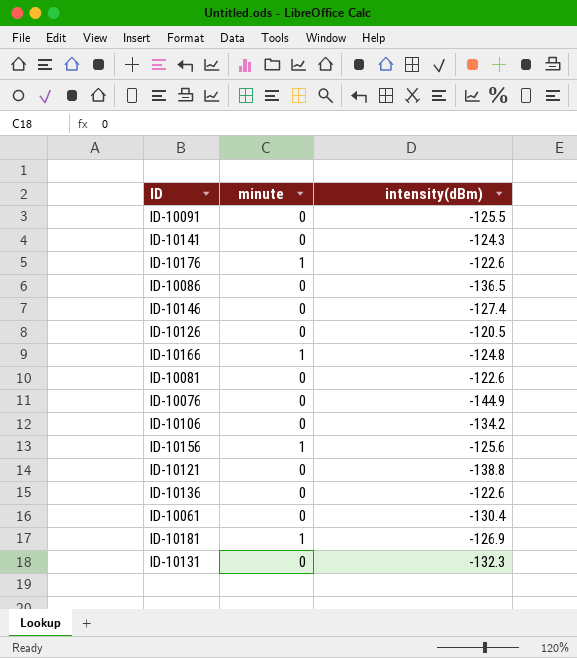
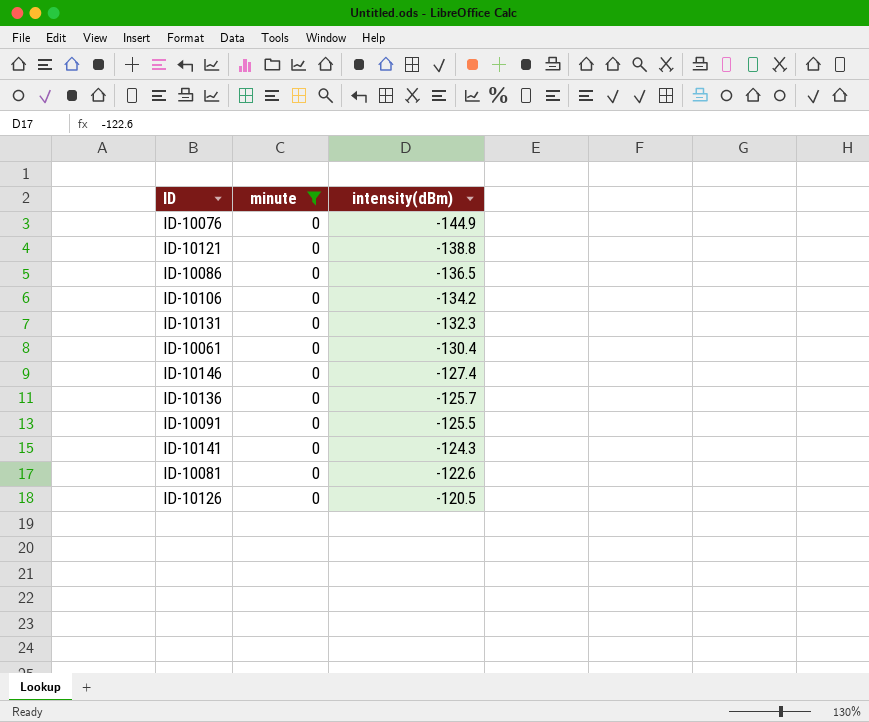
filter: none -> minute = 0
row order: none -> intensity(dBm) ascending
ID-10136 | intensity(dBm): -122.6 -> -125.7

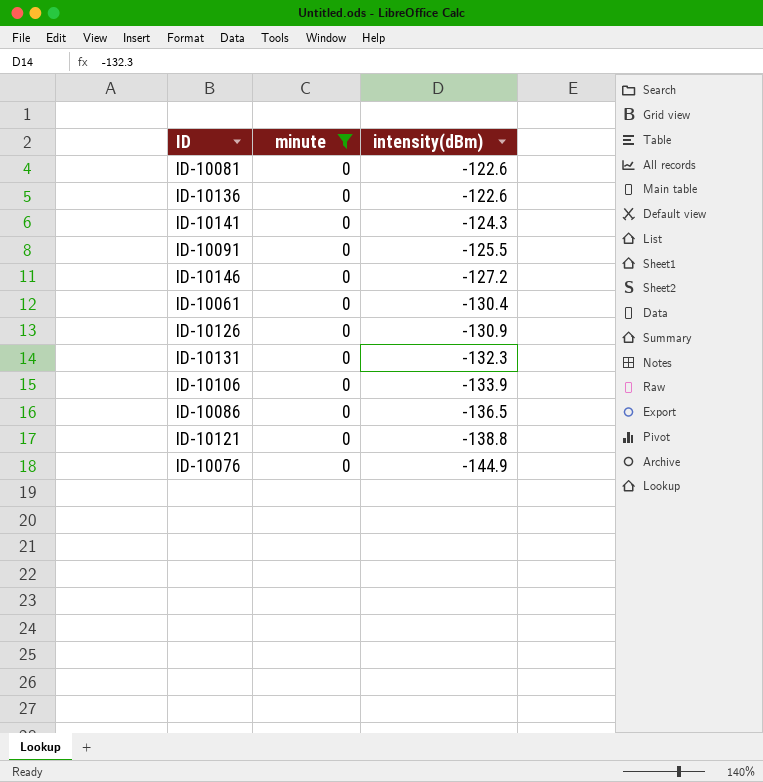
row order: intensity(dBm) ascending -> intensity(dBm) descending
ID-10136 | intensity(dBm): -125.7 -> -122.6
ID-10146 | intensity(dBm): -127.4 -> -127.2
ID-10126 | intensity(dBm): -120.5 -> -130.9
ID-10106 | intensity(dBm): -134.2 -> -133.9

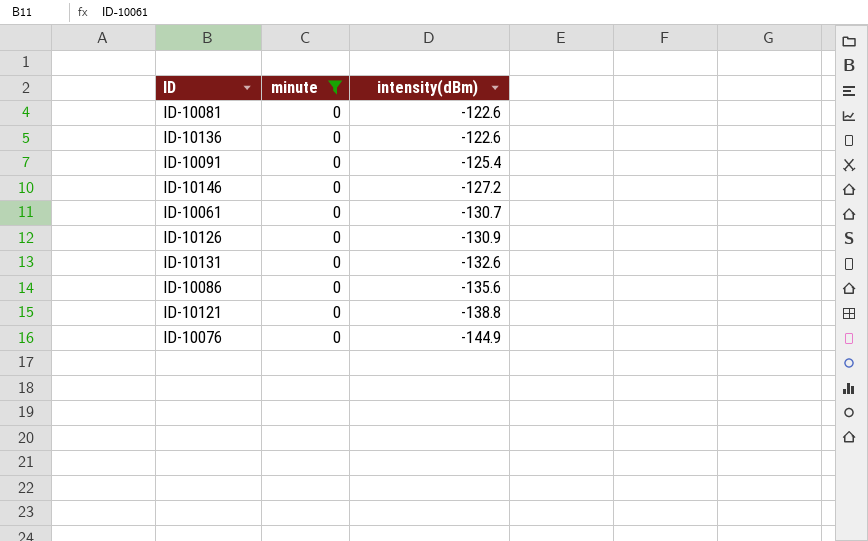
row ID-10141: 0 | -124.3 -> none
row ID-10106: 0 | -133.9 -> none
ID-10091 | intensity(dBm): -125.5 -> -125.4
ID-10061 | intensity(dBm): -130.4 -> -130.7
ID-10131 | intensity(dBm): -132.3 -> -132.6
ID-10086 | intensity(dBm): -136.5 -> -135.6

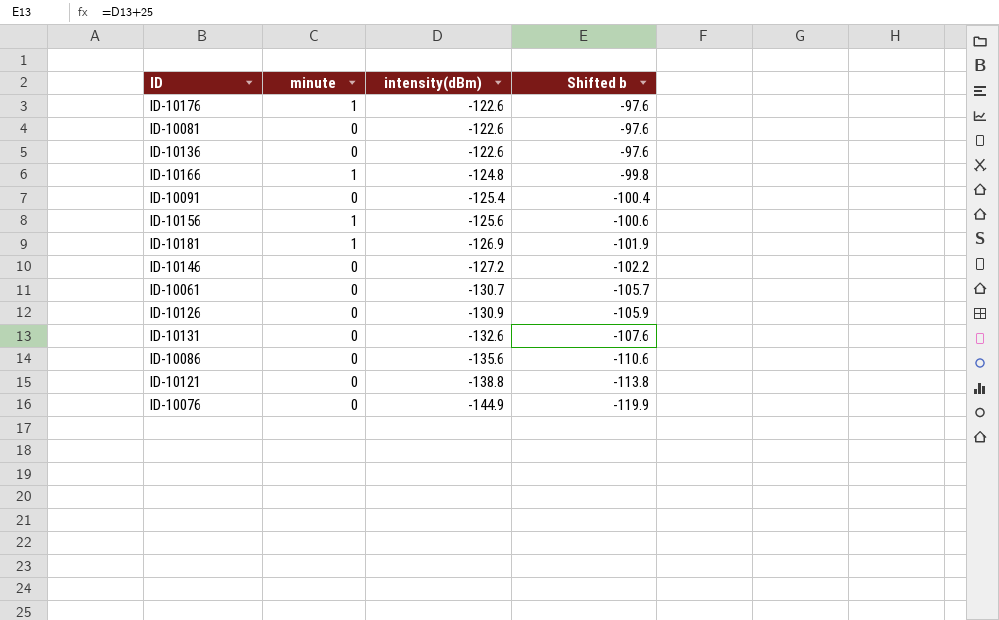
filter: minute = 0 -> none
column Shifted b | formula: none -> [intensity(dBm)] + 25

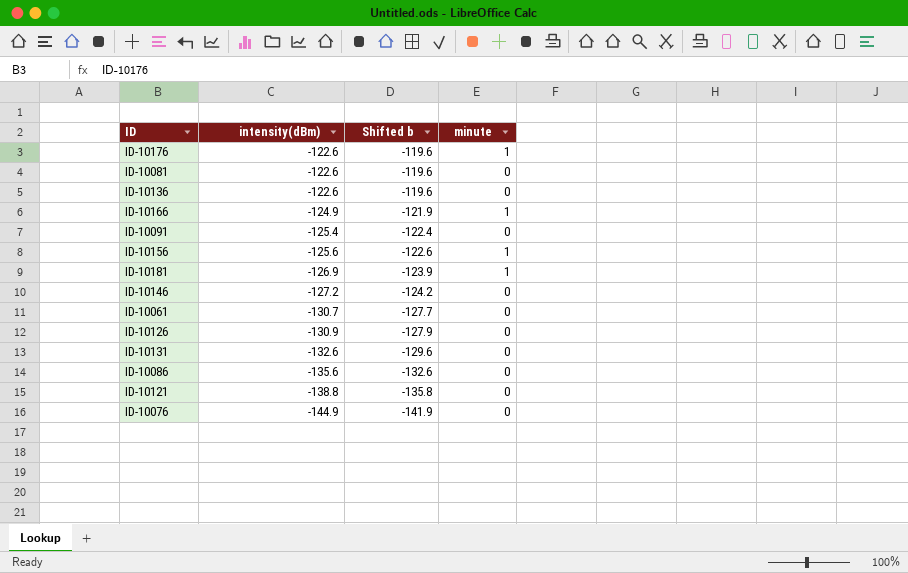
column Shifted b | formula: [intensity(dBm)] + 25 -> [intensity(dBm)] + 3
column minute | position: 2 -> 4
ID-10166 | intensity(dBm): -124.8 -> -124.9

